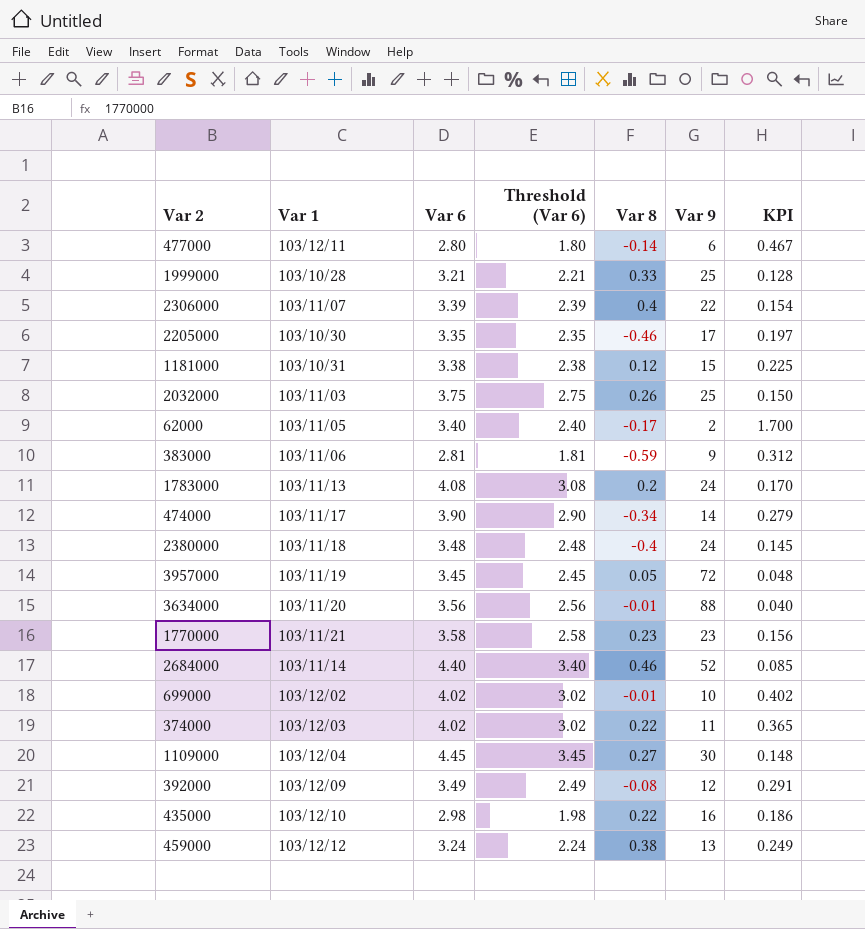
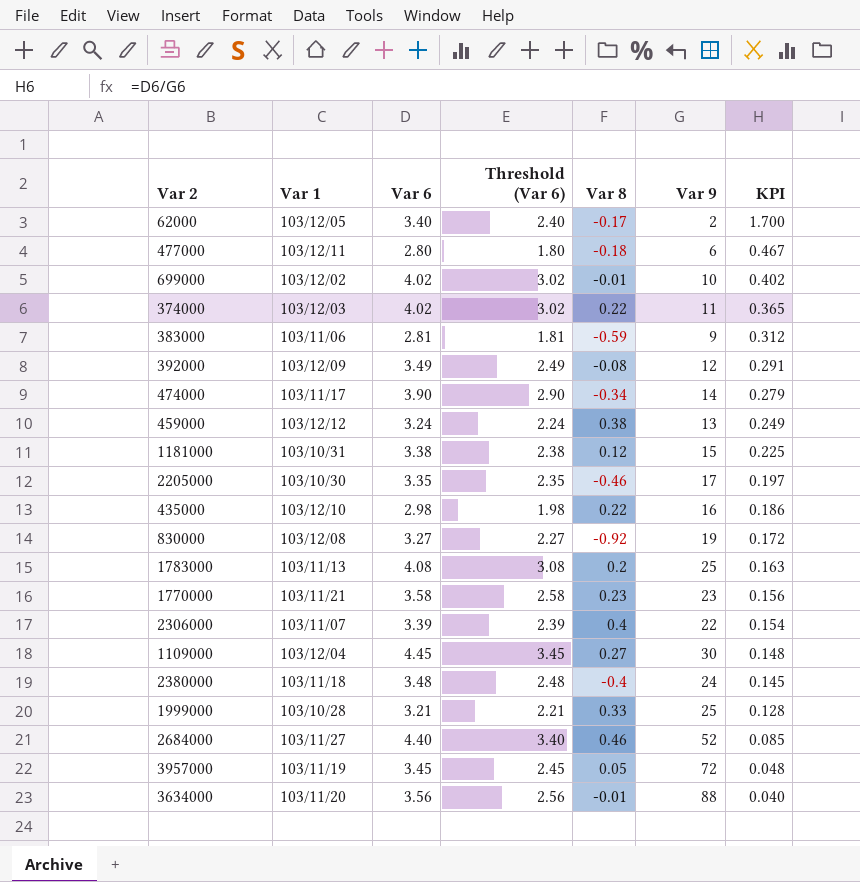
row order: none -> KPI descending
row 2032000: 103/11/03 | 3.75 | 2.75 | 0.26 | 25 | 0.150 -> none
62000 | Var 1: 103/11/05 -> 103/12/05
477000 | Var 8: -0.14 -> -0.18
row 830000: none -> 103/12/08 | 3.27 | 2.27 | -0.92 | 19 | 0.172
1783000 | Var 9: 24 -> 25
1783000 | KPI: 0.170 -> 0.163
2684000 | Var 1: 103/11/14 -> 103/11/27

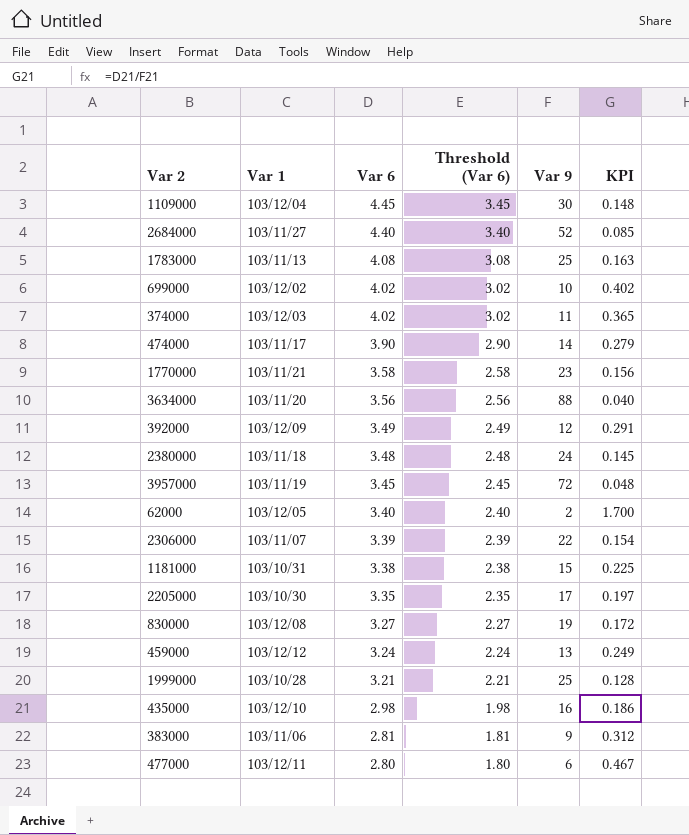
row order: KPI descending -> Var 6 descending
column Var 8 | position: 5 -> none

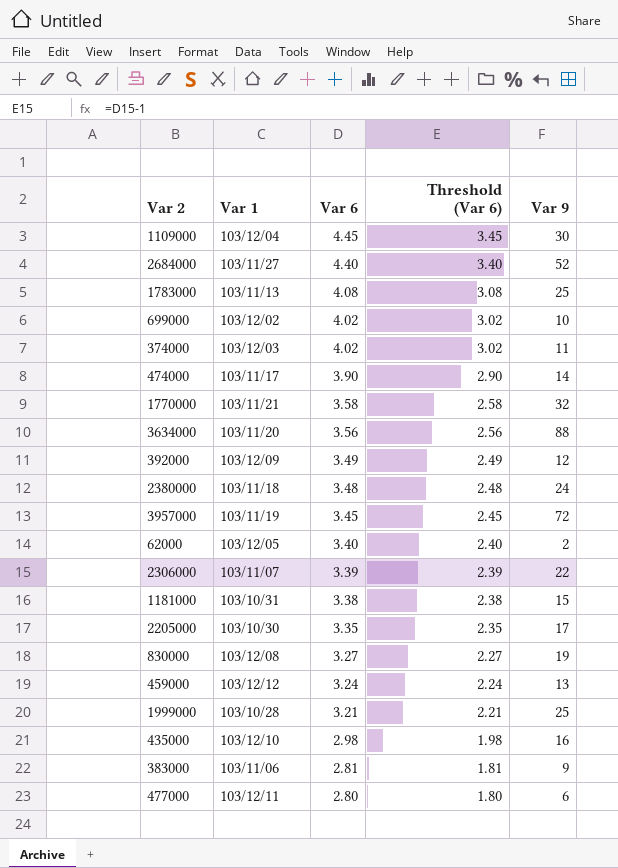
column KPI | formula: [Var 6] / [Var 9] -> none
1770000 | Var 9: 23 -> 32

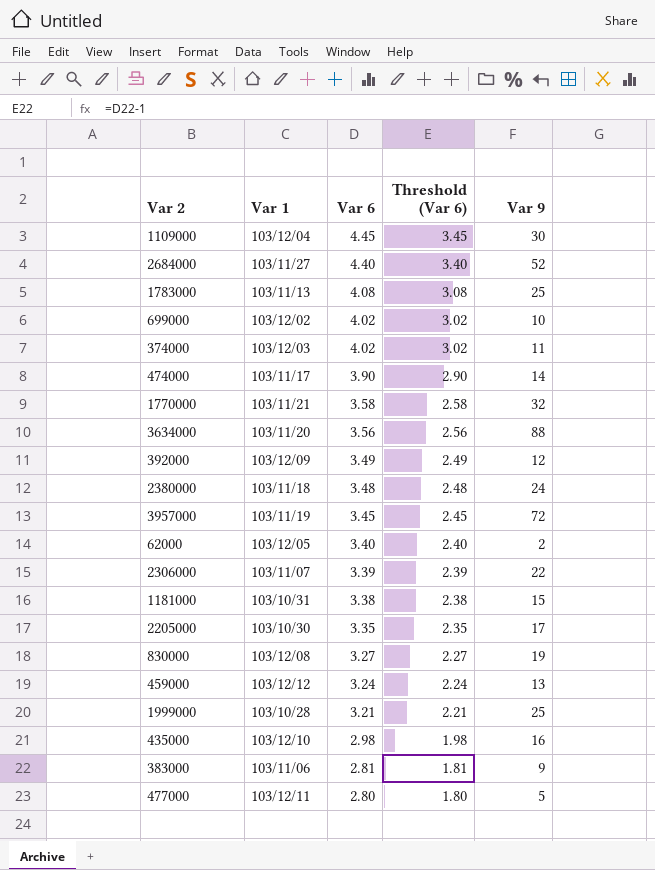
477000 | Var 9: 6 -> 5

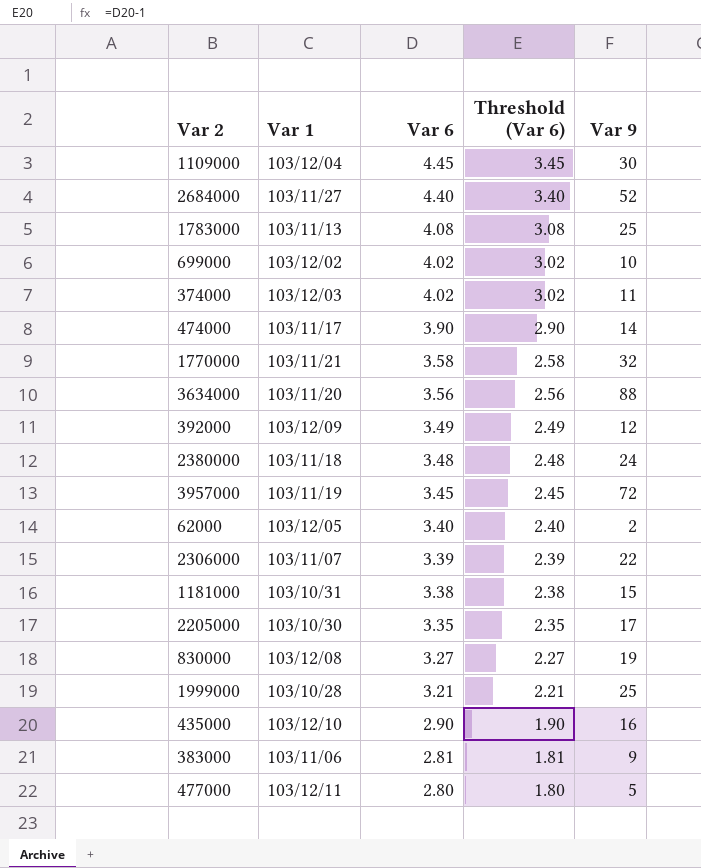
row 459000: 103/12/12 | 3.24 | 2.24 | 13 -> none
435000 | Var 6: 2.98 -> 2.90
435000 | Threshold (Var 6): 1.98 -> 1.90

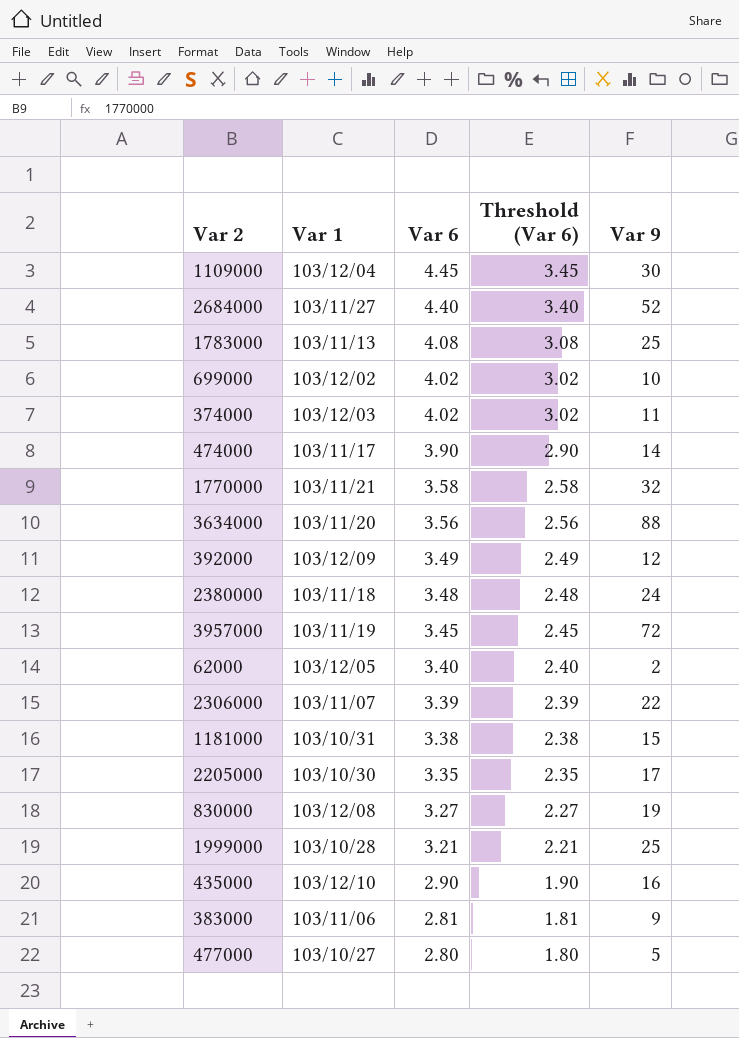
477000 | Var 1: 103/12/11 -> 103/10/27

